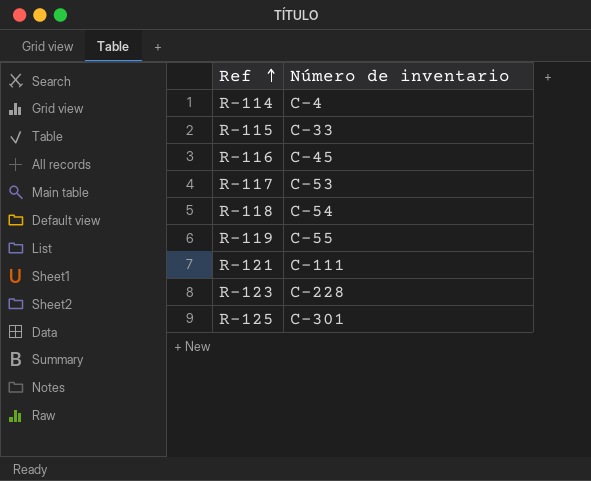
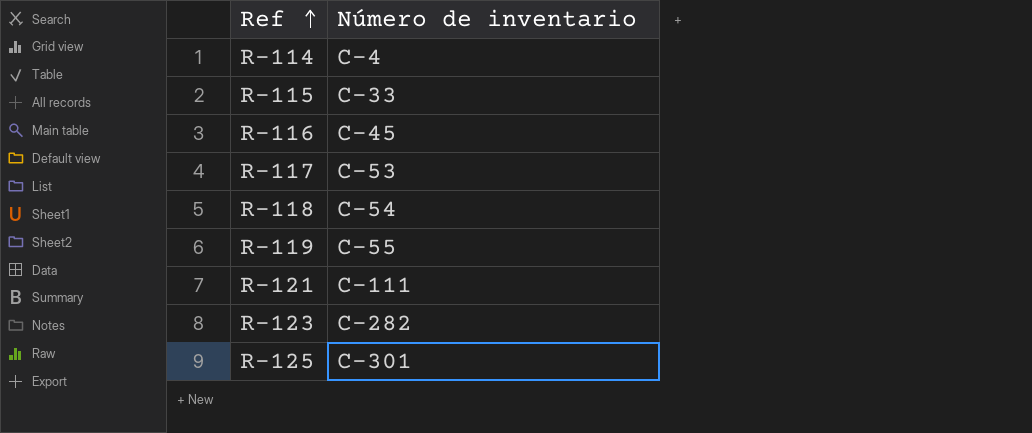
R-123 | Número de inventario: C-228 -> C-282

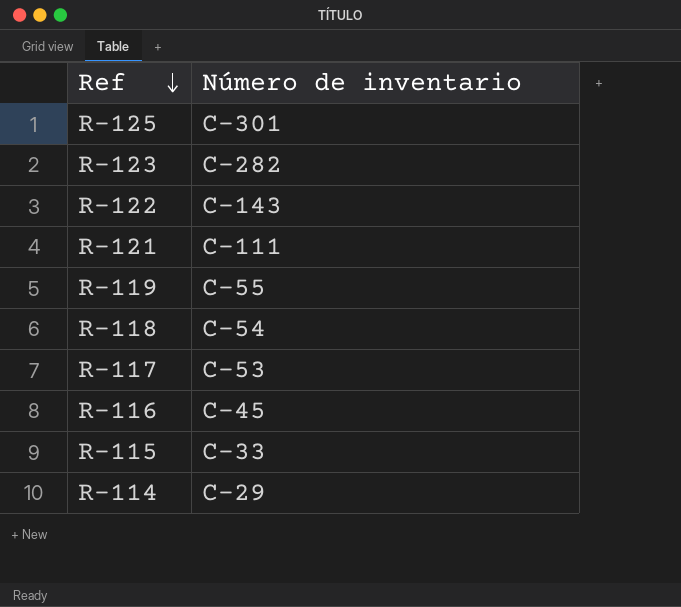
row order: Ref ascending -> Ref descending
row R-122: none -> C-143
R-114 | Número de inventario: C-4 -> C-29

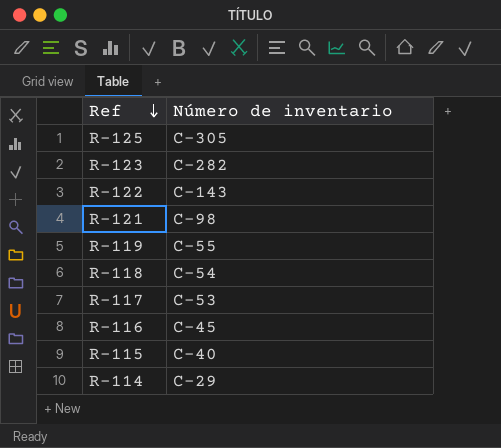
R-125 | Número de inventario: C-301 -> C-305
R-121 | Número de inventario: C-111 -> C-98
R-115 | Número de inventario: C-33 -> C-40

